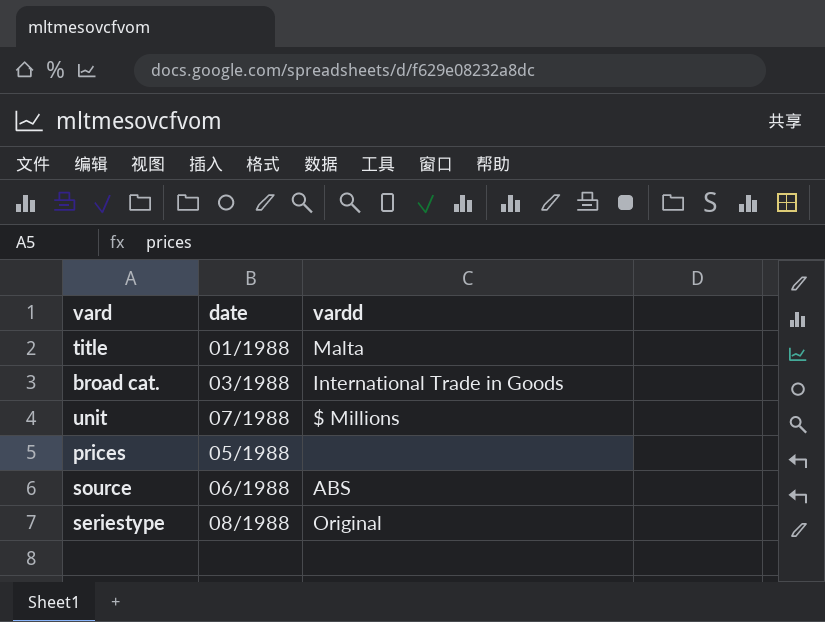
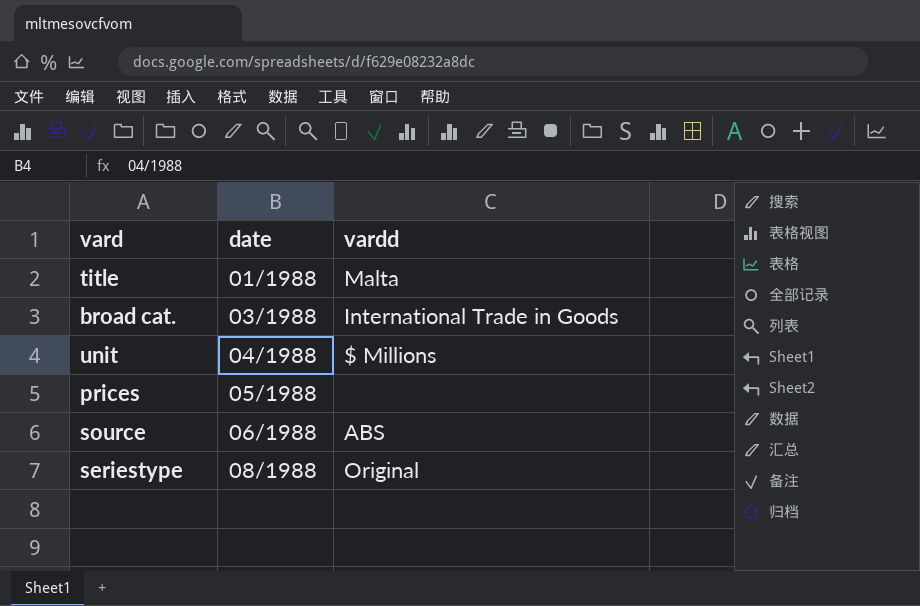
unit | date: 07/1988 -> 04/1988

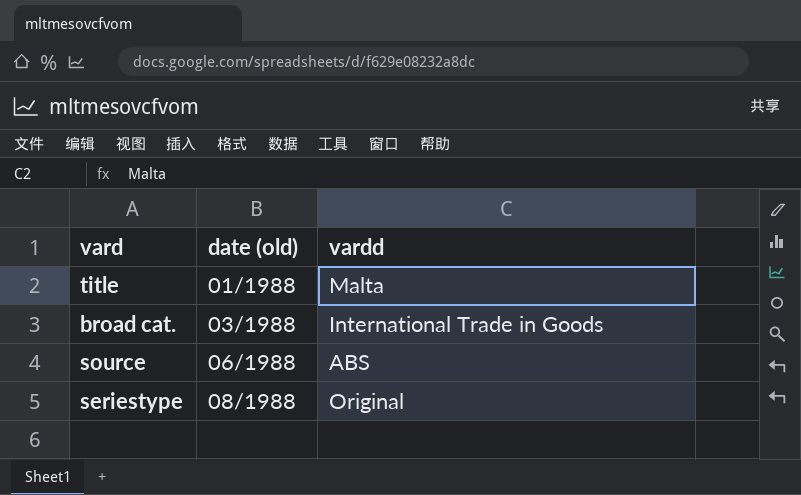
column name: date -> date (old)
row unit: 04/1988 | $ Millions -> none
row prices: 05/1988 | none -> none

